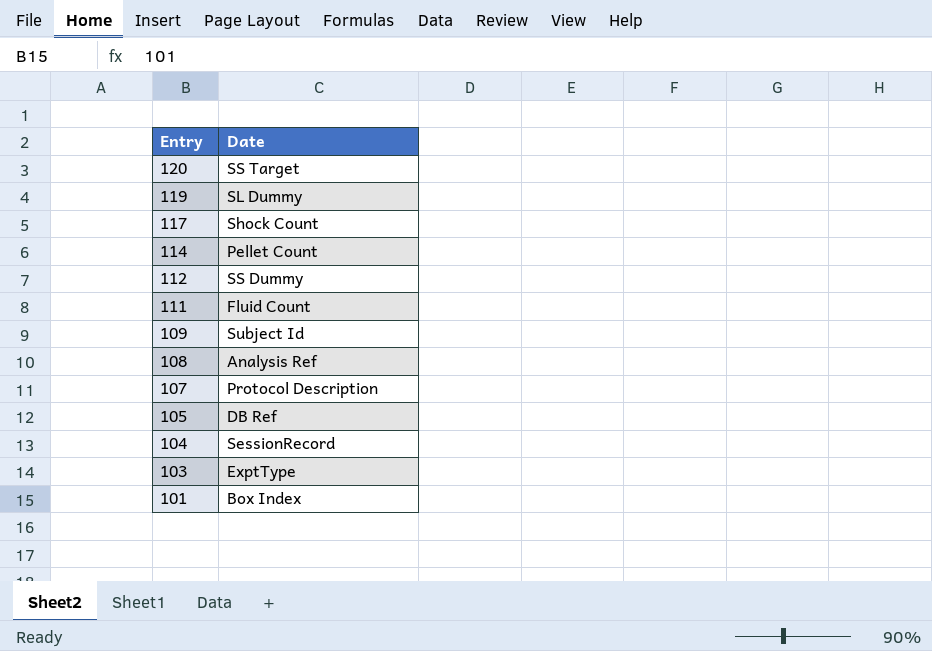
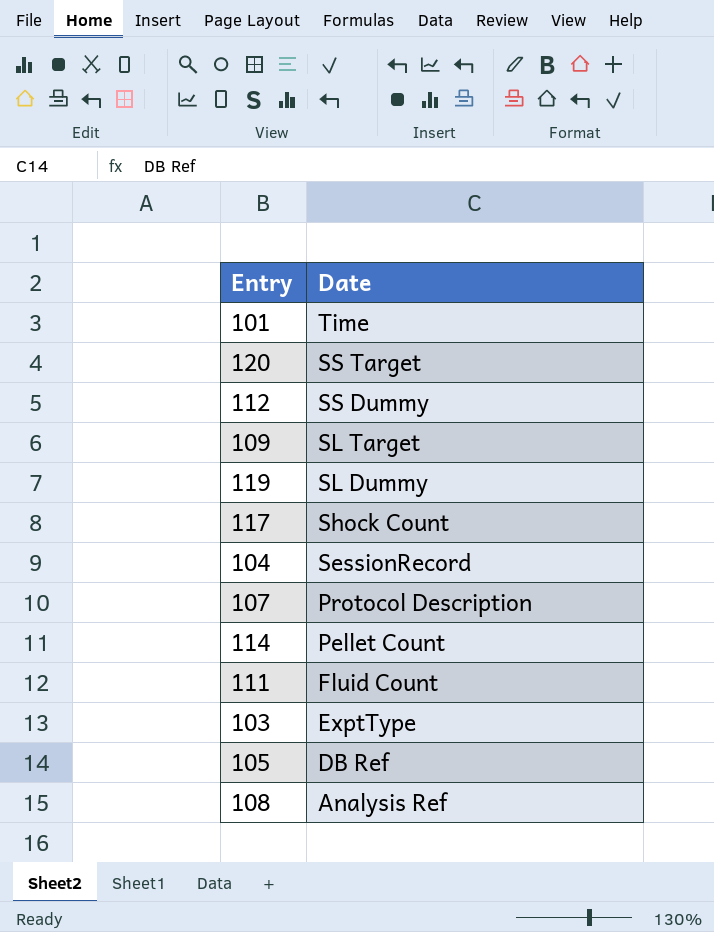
row order: Entry descending -> Date descending
101 | Date: Box Index -> Time
109 | Date: Subject Id -> SL Target

